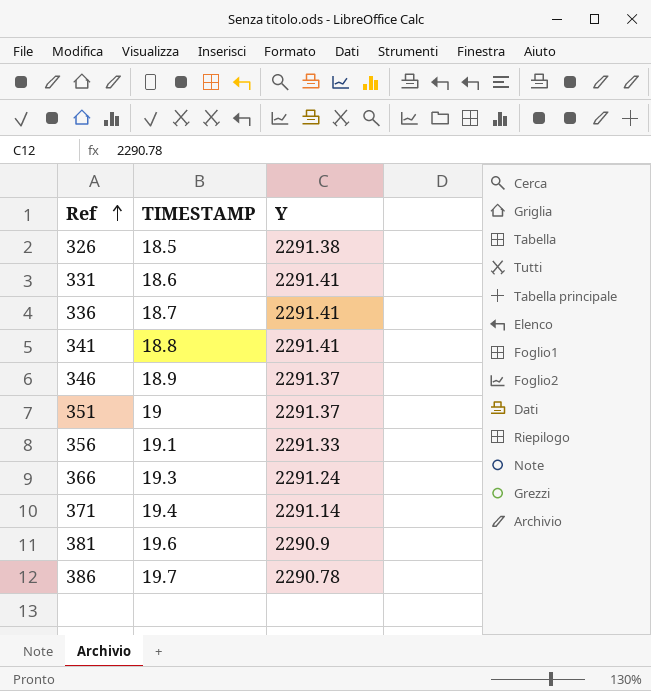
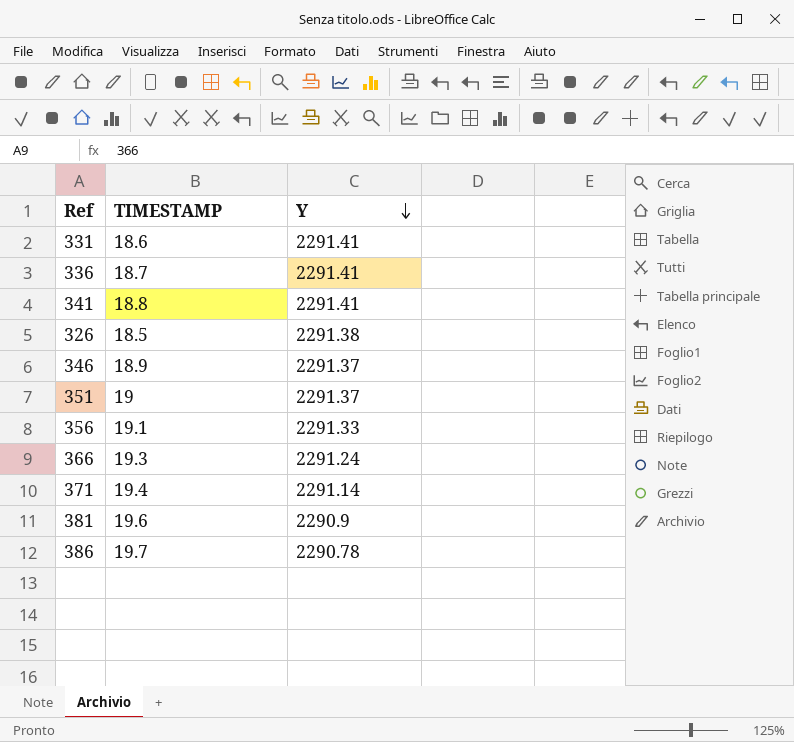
row order: Ref ascending -> Y descending

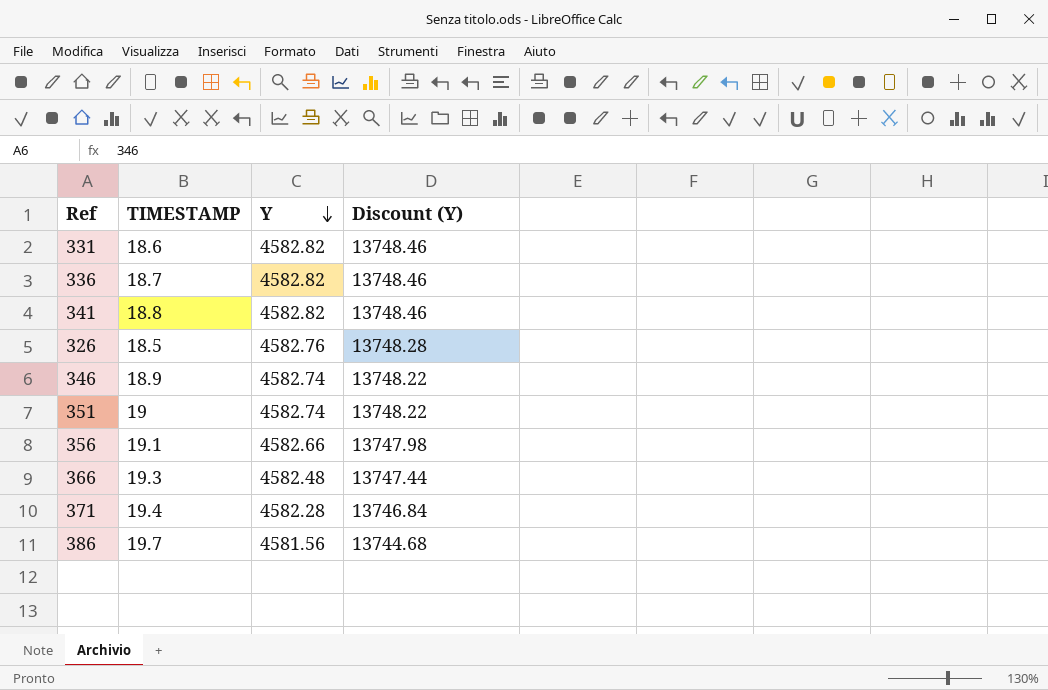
column Discount (Y) | formula: none -> [Y] * 3
row 381: 19.6 | 2290.9 -> none
331 | Y: 2291.41 -> 4582.82
336 | Y: 2291.41 -> 4582.82
341 | Y: 2291.41 -> 4582.82
326 | Y: 2291.38 -> 4582.76
346 | Y: 2291.37 -> 4582.74
351 | Y: 2291.37 -> 4582.74
356 | Y: 2291.33 -> 4582.66
366 | Y: 2291.24 -> 4582.48
371 | Y: 2291.14 -> 4582.28
386 | Y: 2290.78 -> 4581.56

